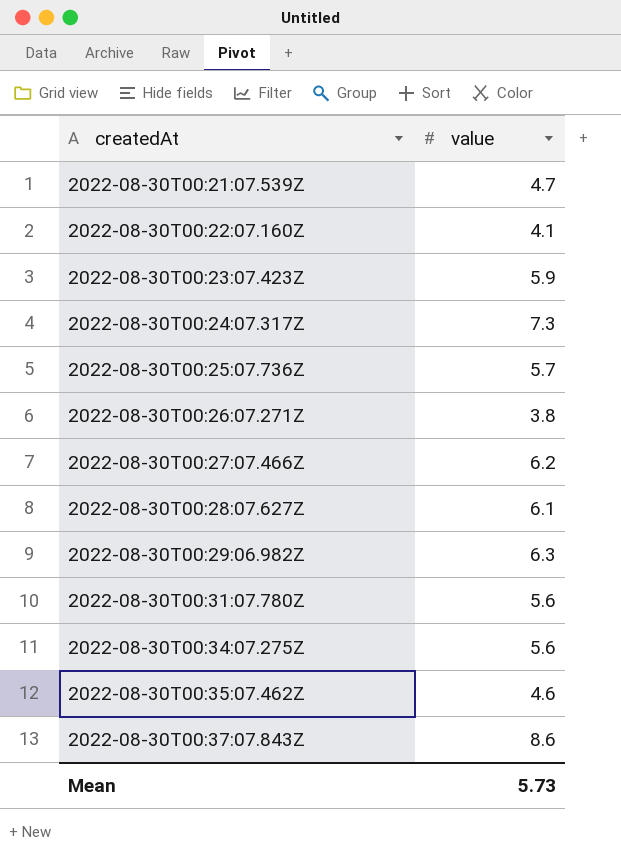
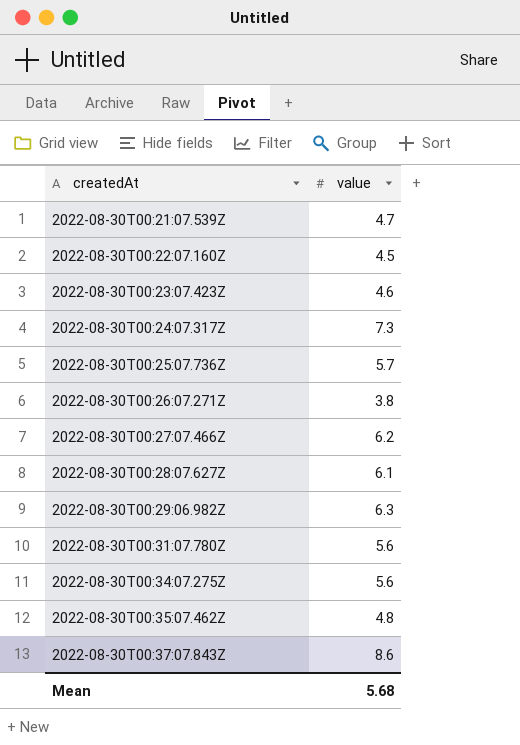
2022-08-30T00:22:07.160Z | value: 4.1 -> 4.5
2022-08-30T00:23:07.423Z | value: 5.9 -> 4.6
2022-08-30T00:35:07.462Z | value: 4.6 -> 4.8
Mean | value: 5.73 -> 5.68

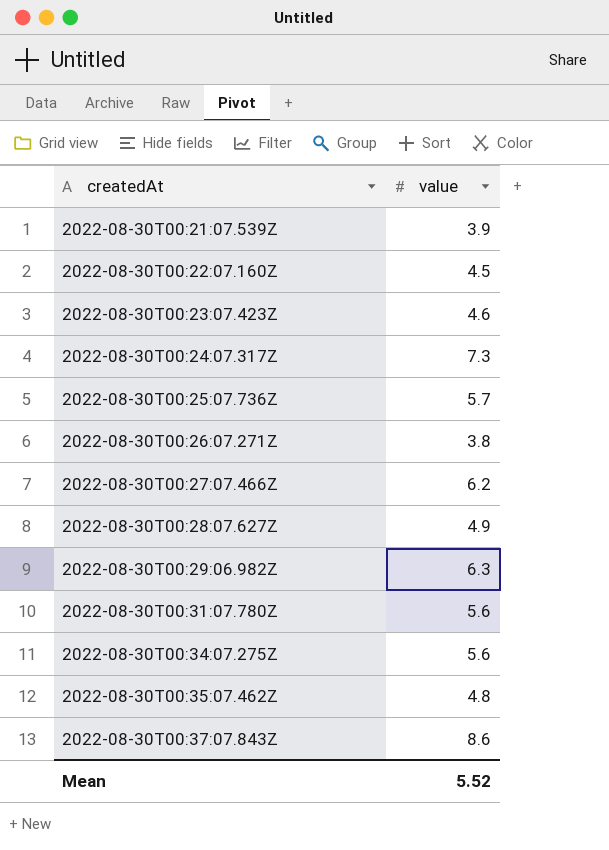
2022-08-30T00:21:07.539Z | value: 4.7 -> 3.9
2022-08-30T00:28:07.627Z | value: 6.1 -> 4.9
Mean | value: 5.68 -> 5.52

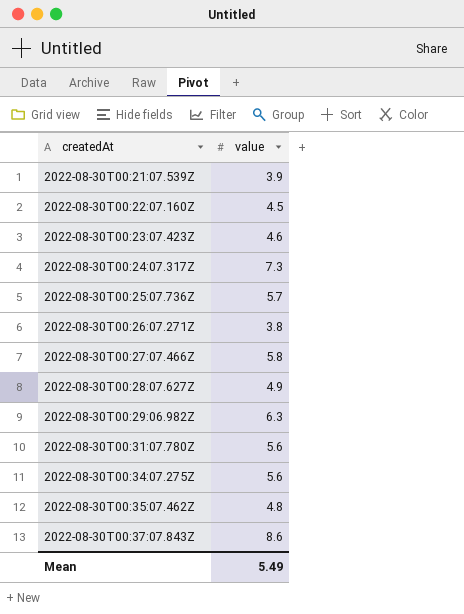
2022-08-30T00:27:07.466Z | value: 6.2 -> 5.8
Mean | value: 5.52 -> 5.49

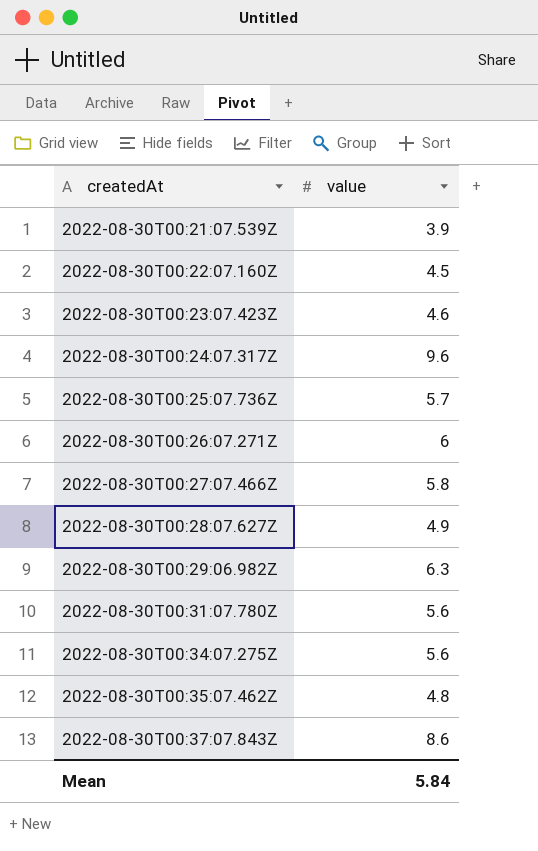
2022-08-30T00:24:07.317Z | value: 7.3 -> 9.6
2022-08-30T00:26:07.271Z | value: 3.8 -> 6
Mean | value: 5.49 -> 5.84

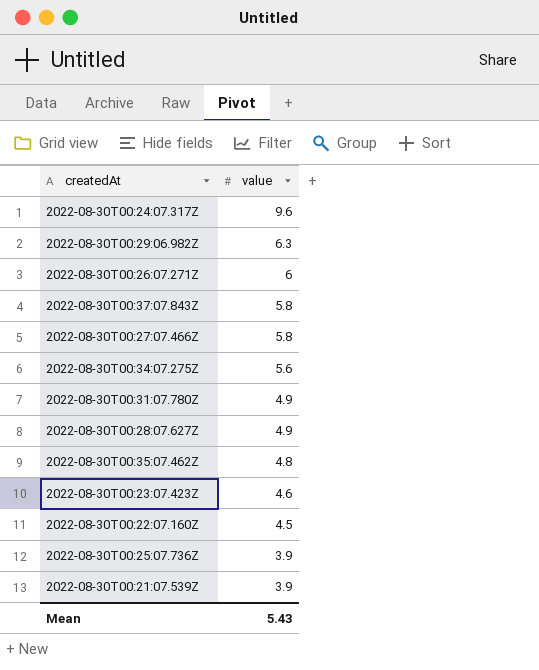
row order: createdAt ascending -> value descending
2022-08-30T00:37:07.843Z | value: 8.6 -> 5.8
2022-08-30T00:31:07.780Z | value: 5.6 -> 4.9
2022-08-30T00:25:07.736Z | value: 5.7 -> 3.9
Mean | value: 5.84 -> 5.43

